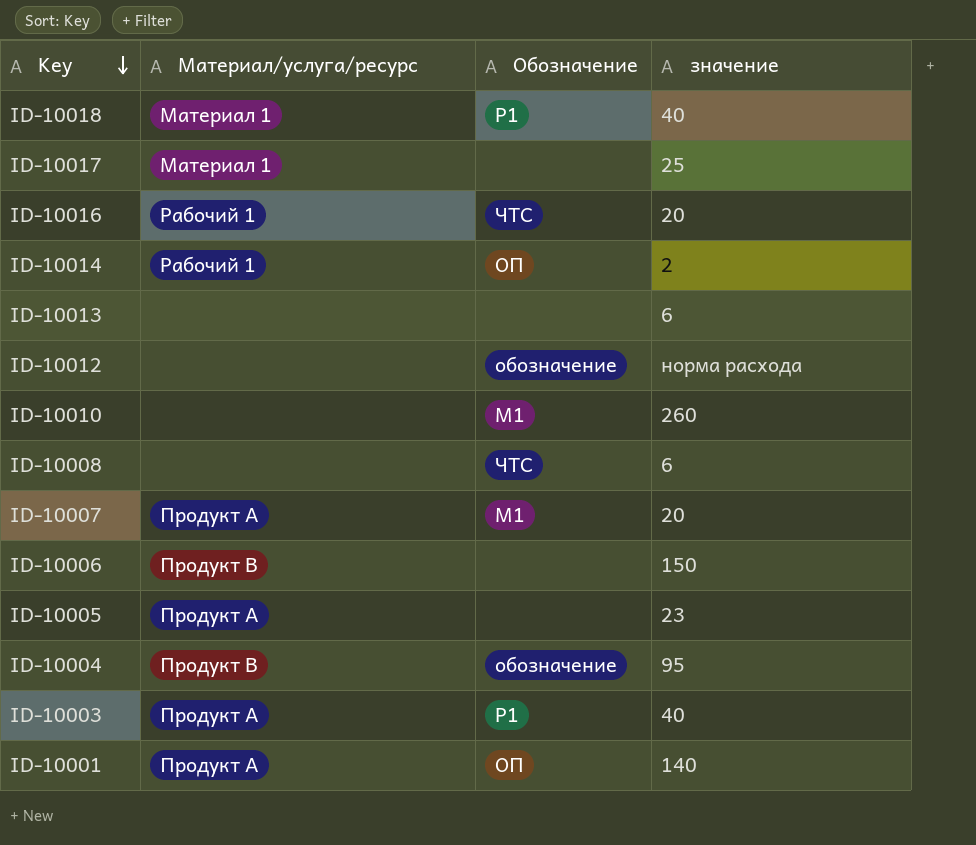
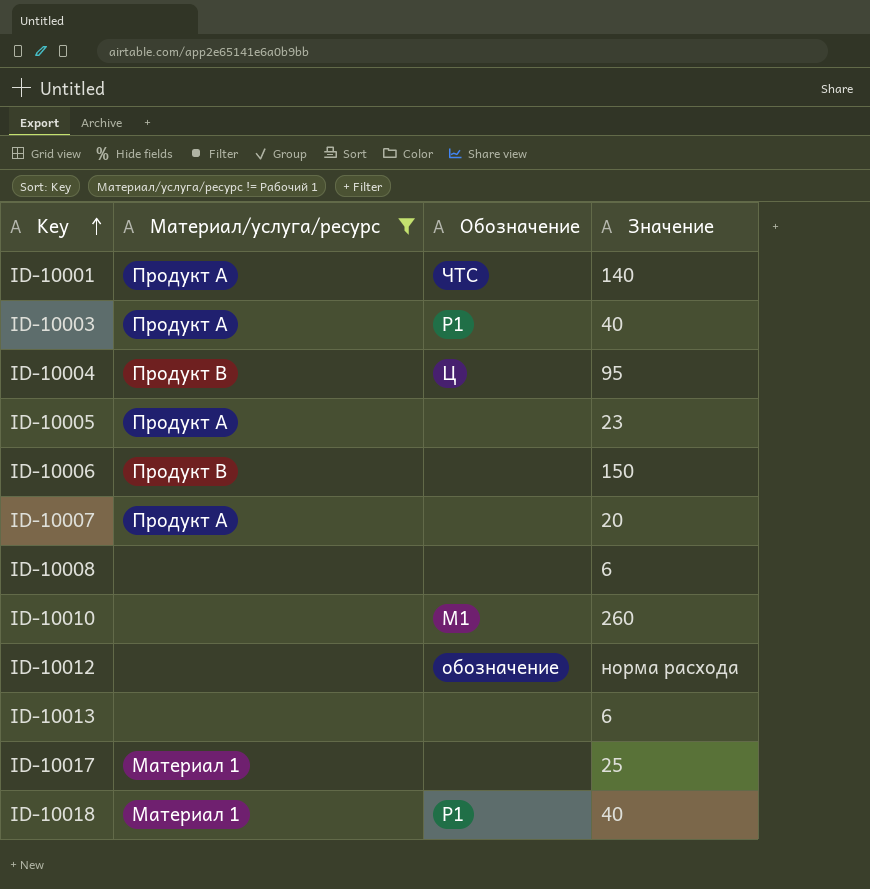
filter: none -> Материал/услуга/ресурс != Рабочий 1
row order: Key descending -> Key ascending
column name: значение -> Значение
ID-10001 | Обозначение: ОП -> ЧТС
ID-10004 | Обозначение: обозначение -> Ц
ID-10007 | Обозначение: М1 -> none
ID-10008 | Обозначение: ЧТС -> none

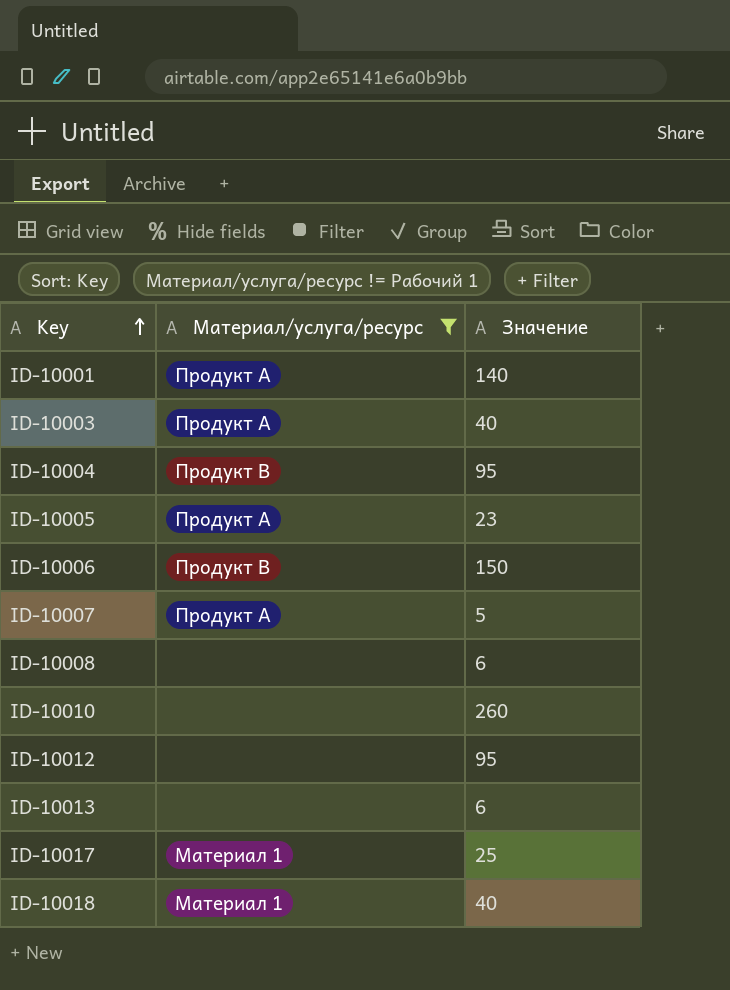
column Обозначение | position: 3 -> none
ID-10007 | Значение: 20 -> 5
ID-10012 | Значение: норма расхода -> 95

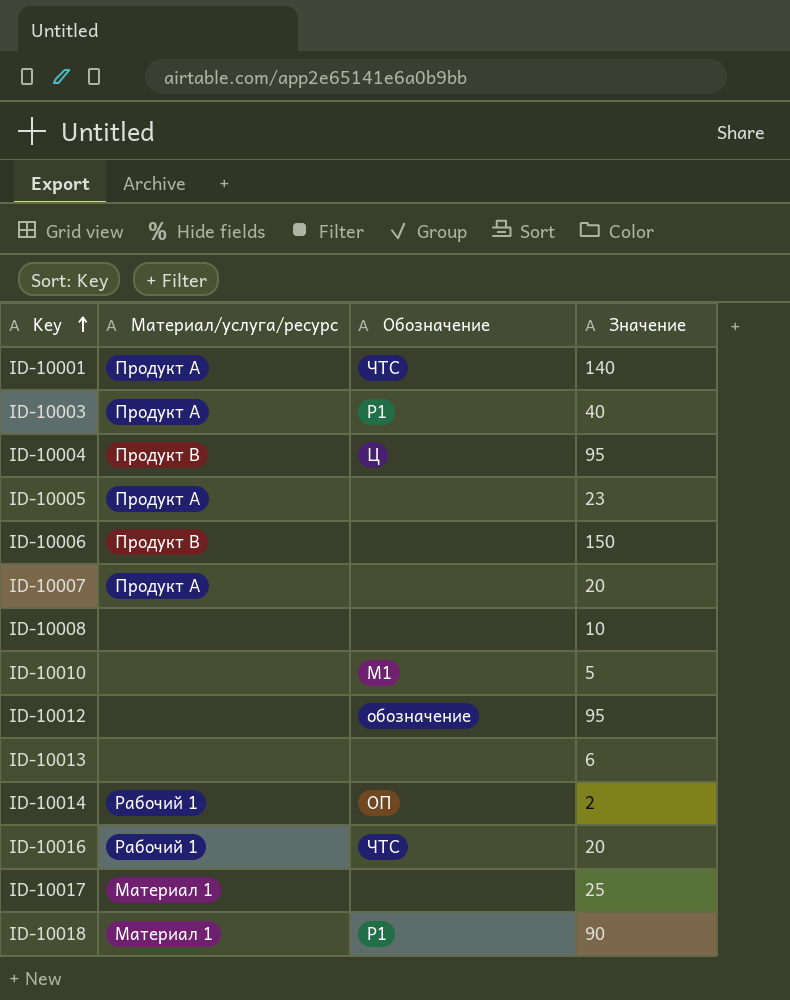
filter: Материал/услуга/ресурс != Рабочий 1 -> none
column Обозначение | position: none -> 3
ID-10007 | Значение: 5 -> 20
ID-10008 | Значение: 6 -> 10
ID-10010 | Значение: 260 -> 5
ID-10018 | Значение: 40 -> 90

